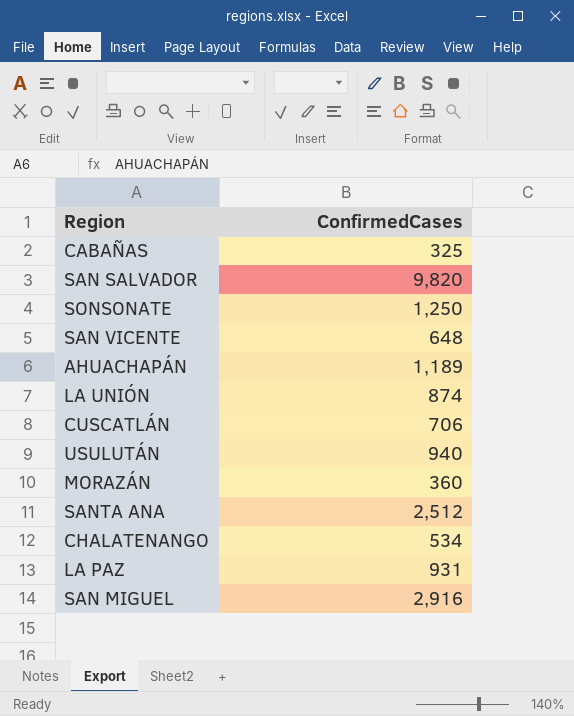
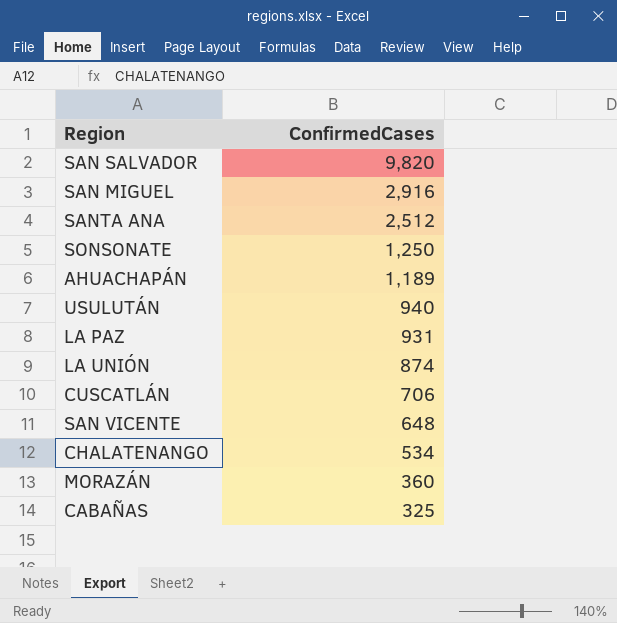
row order: none -> ConfirmedCases descending

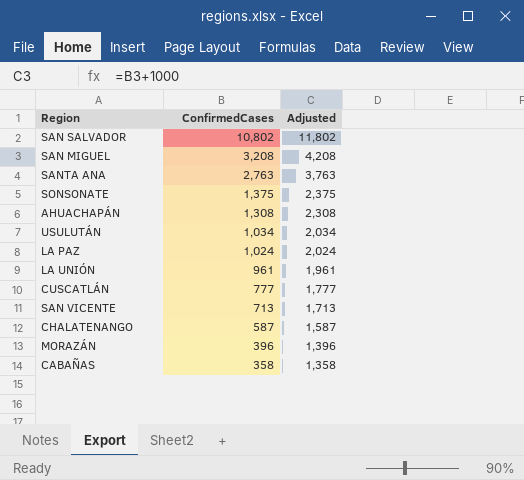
column Adjusted | formula: none -> [ConfirmedCases] + 1000
SAN SALVADOR | ConfirmedCases: 9,820 -> 10,802
SAN MIGUEL | ConfirmedCases: 2,916 -> 3,208
SANTA ANA | ConfirmedCases: 2,512 -> 2,763
SONSONATE | ConfirmedCases: 1,250 -> 1,375
AHUACHAPÁN | ConfirmedCases: 1,189 -> 1,308
USULUTÁN | ConfirmedCases: 940 -> 1,034
LA PAZ | ConfirmedCases: 931 -> 1,024
LA UNIÓN | ConfirmedCases: 874 -> 961
CUSCATLÁN | ConfirmedCases: 706 -> 777
SAN VICENTE | ConfirmedCases: 648 -> 713
CHALATENANGO | ConfirmedCases: 534 -> 587
MORAZÁN | ConfirmedCases: 360 -> 396
CABAÑAS | ConfirmedCases: 325 -> 358

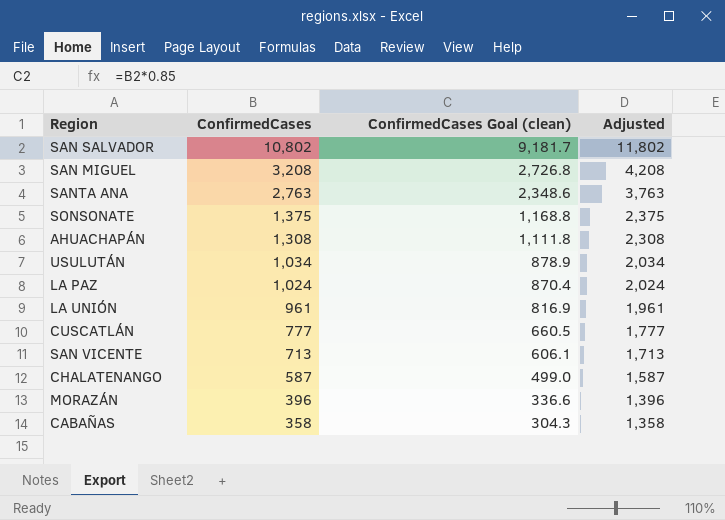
column ConfirmedCases Goal (clean) | formula: none -> [ConfirmedCases] * 0.85

